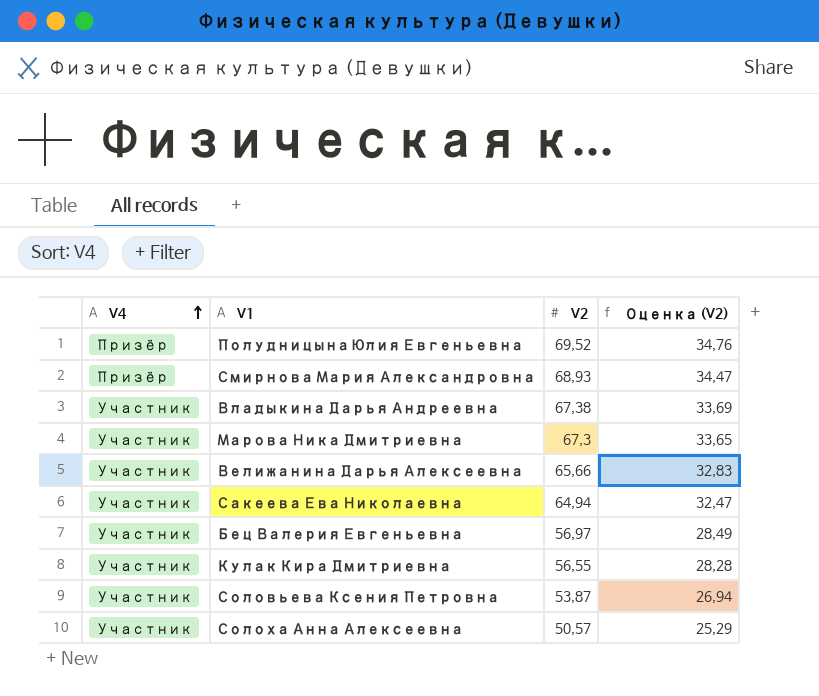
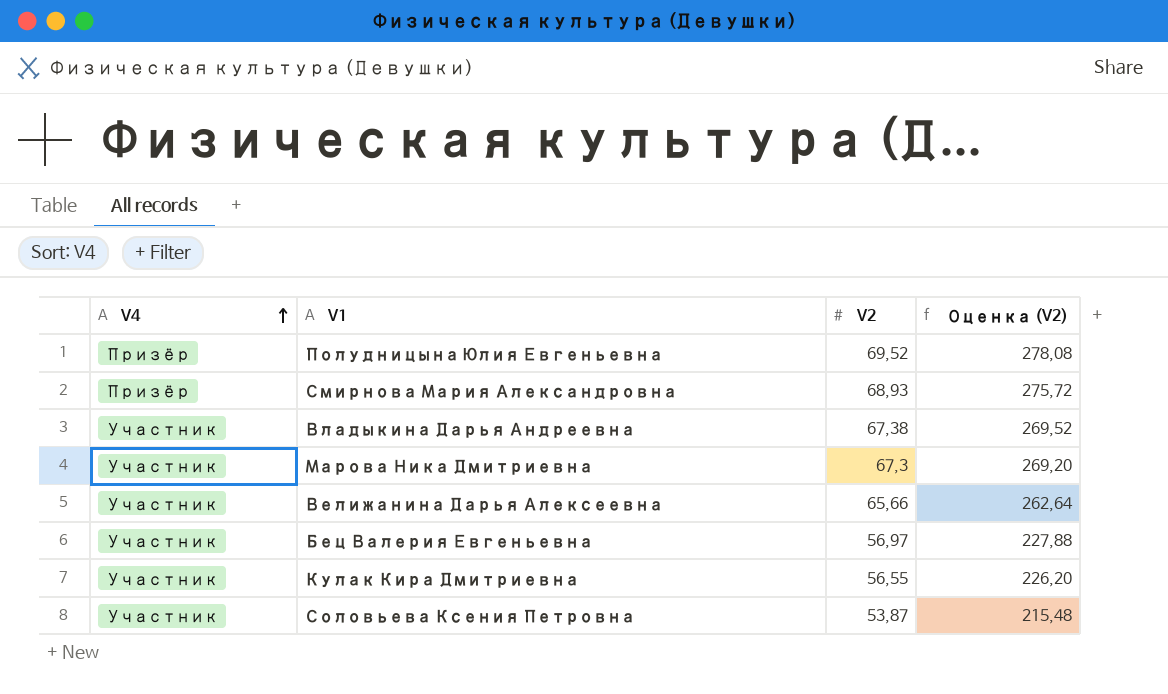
column Оценка (V2) | formula: [V2] * 0,5 -> [V2] * 4
row Сакеева Ева Николаевна: Участник | 64,94 | 32,47 -> none
row Солоха Анна Алексеевна: Участник | 50,57 | 25,29 -> none

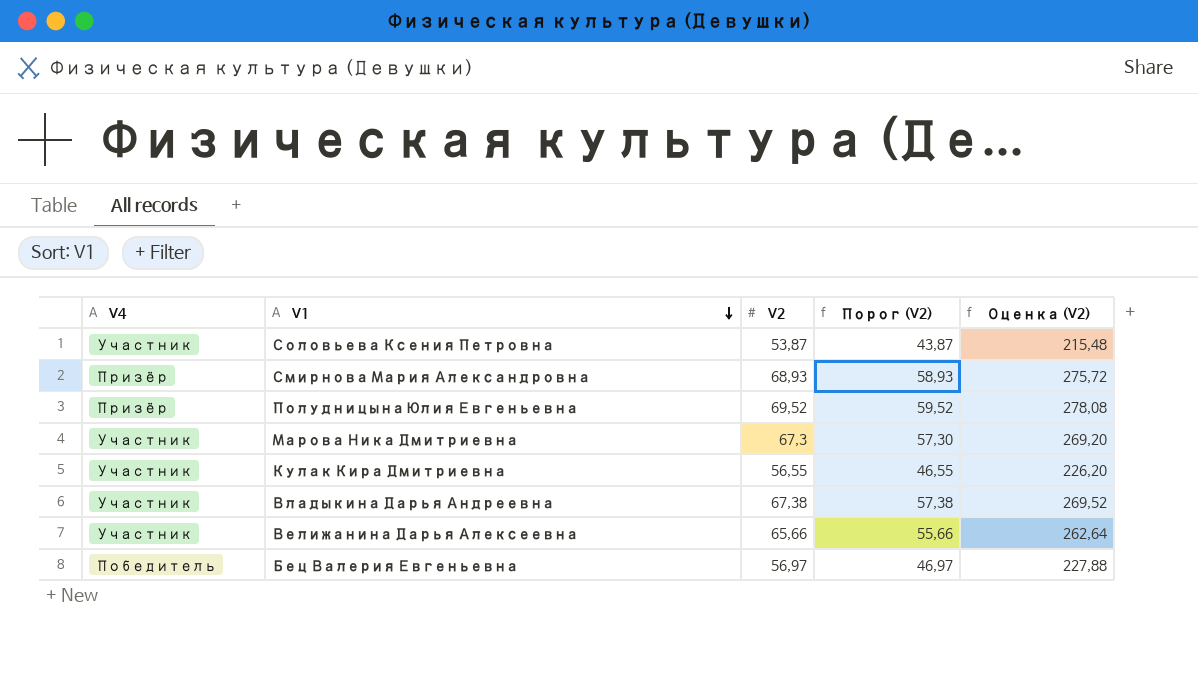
row order: V4 ascending -> V1 descending
column Порог (V2) | formula: none -> [V2] - 10
Бец Валерия Евгеньевна | V4: Участник -> Победитель

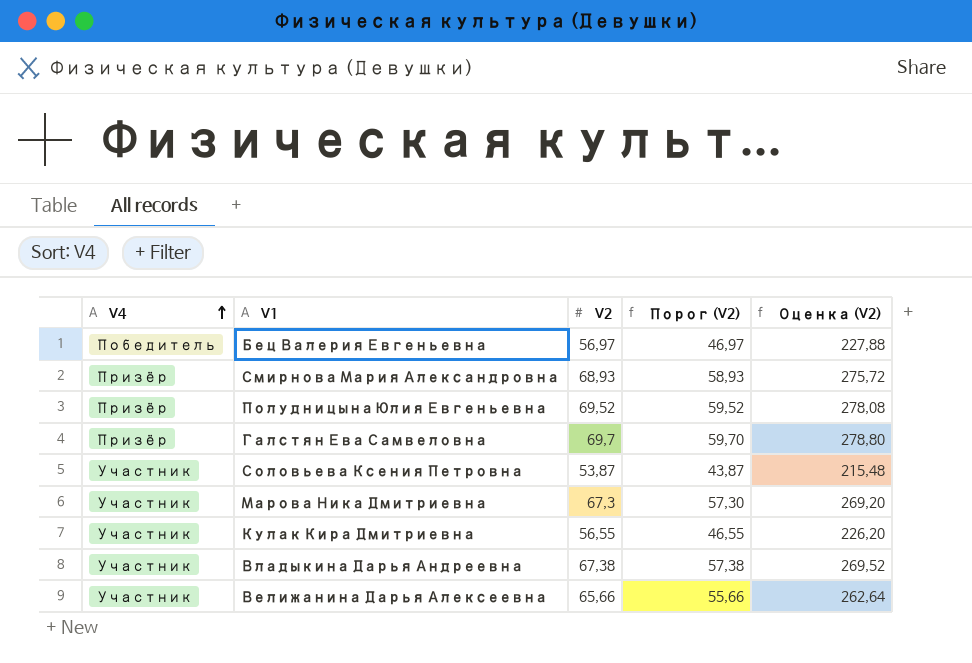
row order: V1 descending -> V4 ascending
row Галстян Ева Самвеловна: none -> Призёр | 69,7 | 59,70 | 278,80

